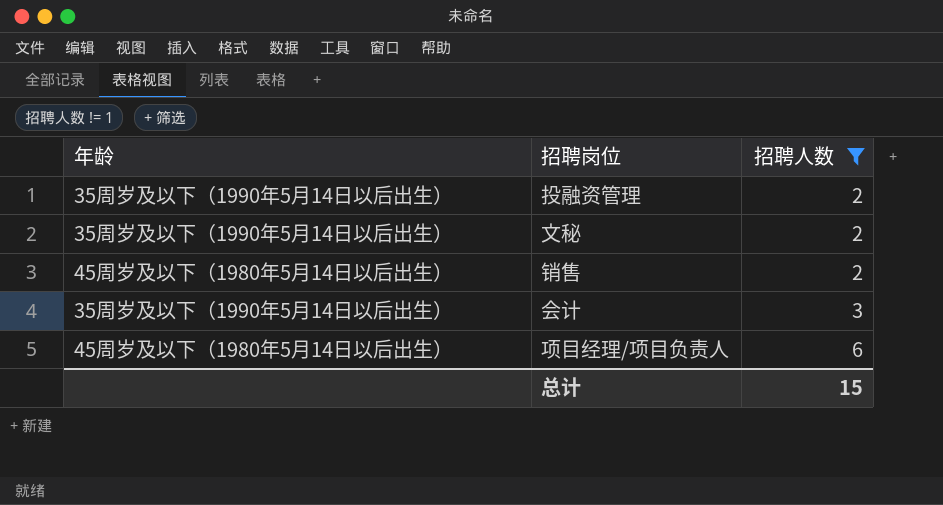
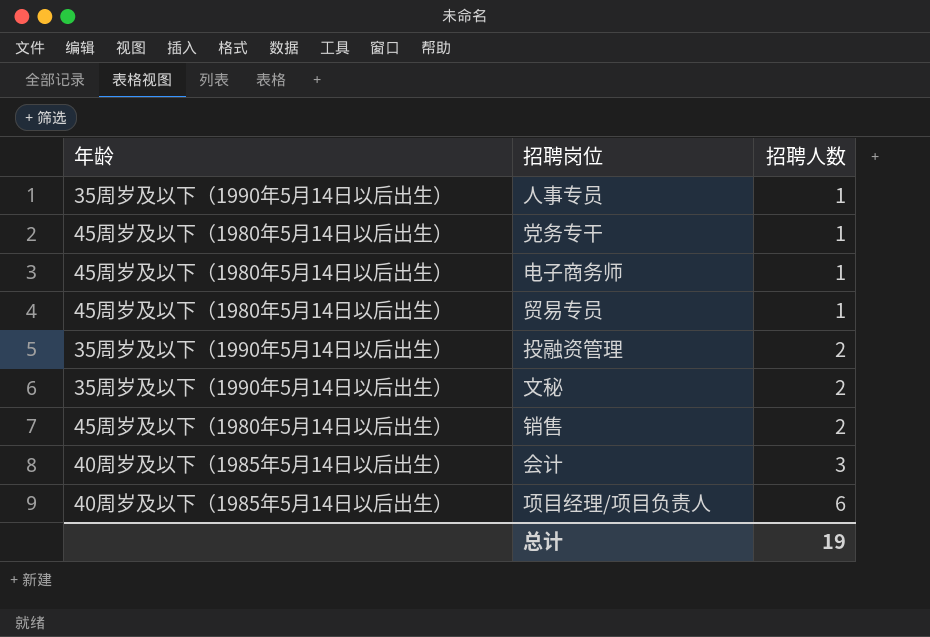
filter: 招聘人数 != 1 -> none
会计 | 年龄: 35周岁及以下（1990年5月14日以后出生） -> 40周岁及以下（1985年5月14日以后出生）
项目经理/项目负责人 | 年龄: 45周岁及以下（1980年5月14日以后出生） -> 40周岁及以下（1985年5月14日以后出生）
总计 | 招聘人数: 15 -> 19

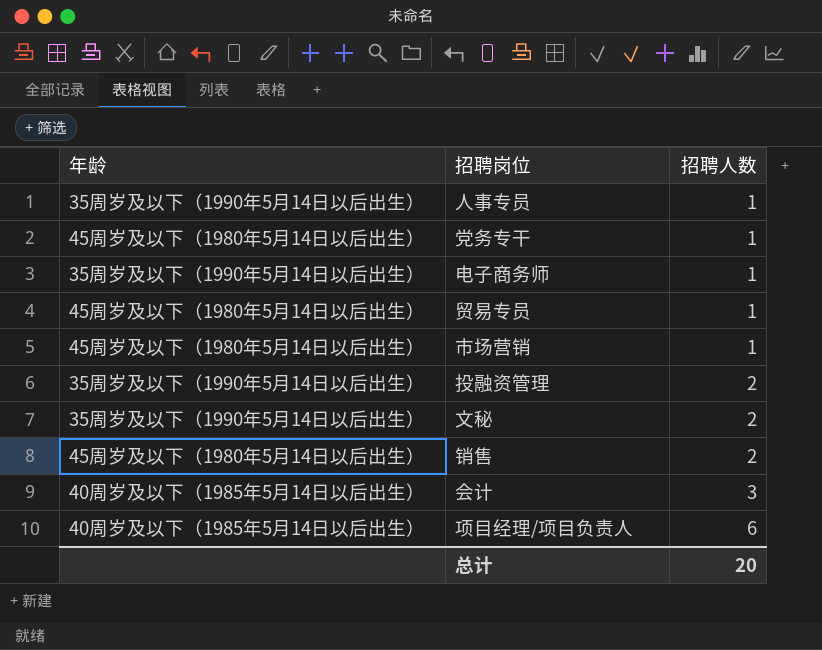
电子商务师 | 年龄: 45周岁及以下（1980年5月14日以后出生） -> 35周岁及以下（1990年5月14日以后出生）
row 市场营销: none -> 45周岁及以下（1980年5月14日以后出生） | 1
总计 | 招聘人数: 19 -> 20

